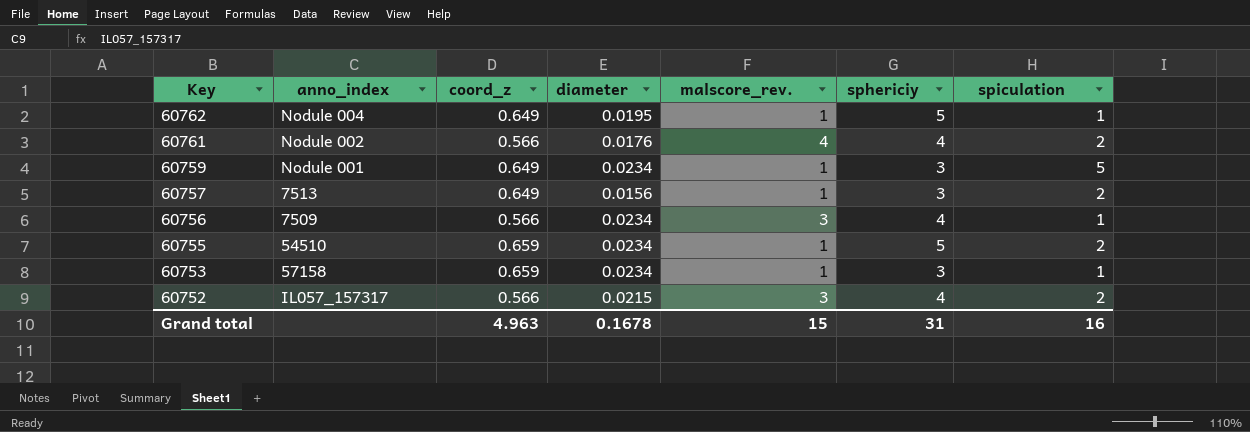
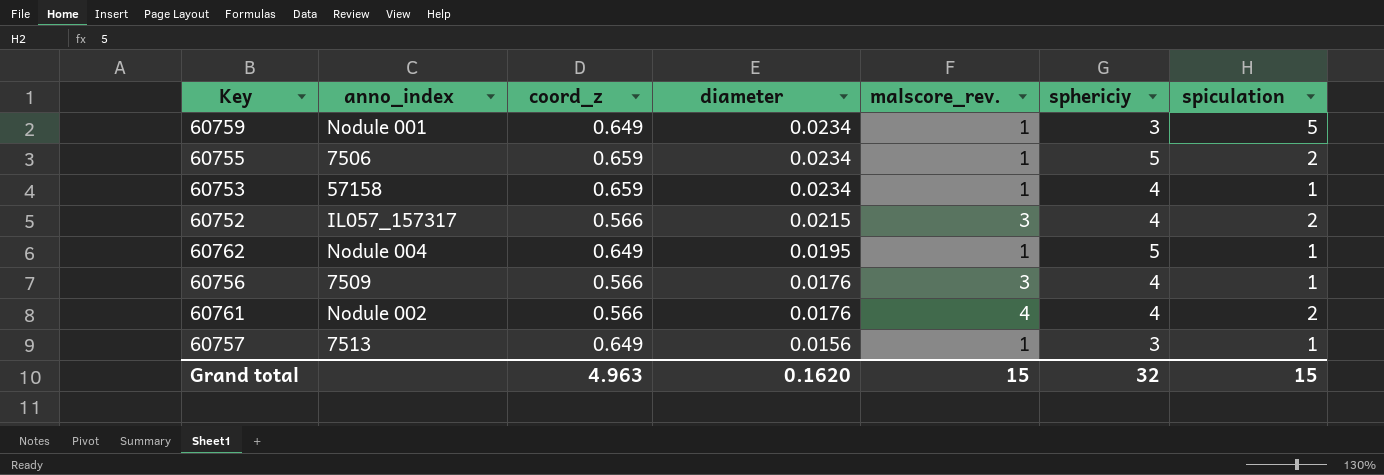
row order: Key descending -> diameter descending
60755 | anno_index: 54510 -> 7506
60753 | sphericiy: 3 -> 4
60756 | diameter: 0.0234 -> 0.0176
60757 | spiculation: 2 -> 1
Grand total | diameter: 0.1678 -> 0.1620
Grand total | sphericiy: 31 -> 32
Grand total | spiculation: 16 -> 15

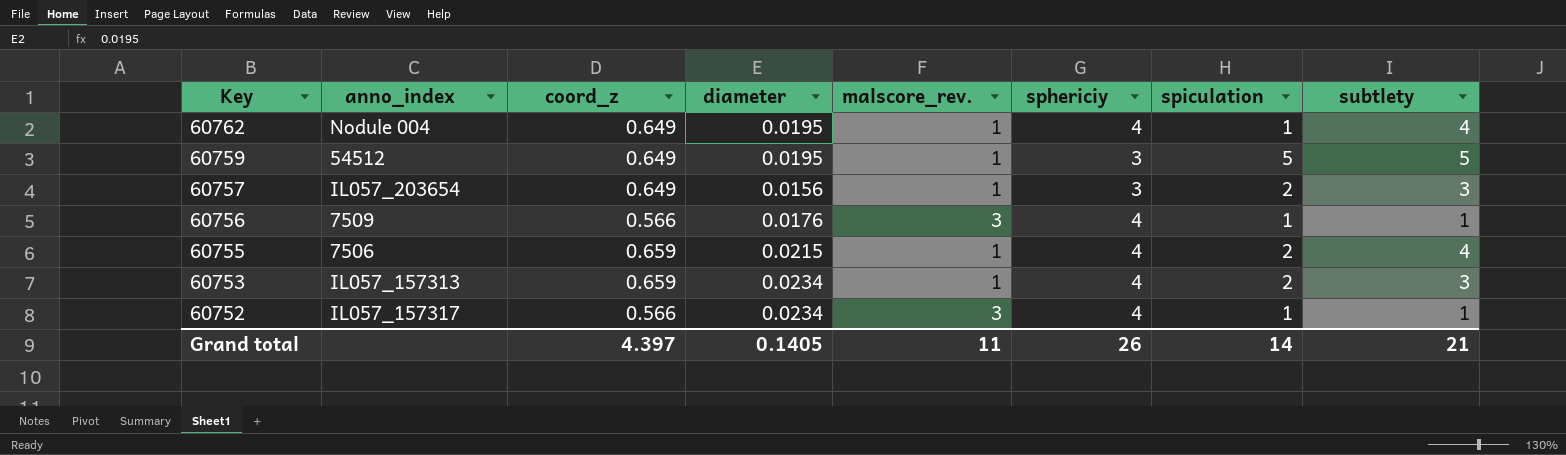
row order: diameter descending -> Key descending
column subtlety | position: none -> 8
row 60761: Nodule 002 | 0.566 | 0.0176 | 4 | 4 | 2 -> none
60762 | sphericiy: 5 -> 4
60759 | anno_index: Nodule 001 -> 54512
60759 | diameter: 0.0234 -> 0.0195
60757 | anno_index: 7513 -> IL057_203654
60757 | spiculation: 1 -> 2
60755 | diameter: 0.0234 -> 0.0215
60755 | sphericiy: 5 -> 4
60753 | anno_index: 57158 -> IL057_157313
60753 | spiculation: 1 -> 2
60752 | diameter: 0.0215 -> 0.0234
60752 | spiculation: 2 -> 1
Grand total | coord_z: 4.963 -> 4.397
Grand total | diameter: 0.1620 -> 0.1405
Grand total | malscore_rev.: 15 -> 11
Grand total | sphericiy: 32 -> 26
Grand total | spiculation: 15 -> 14

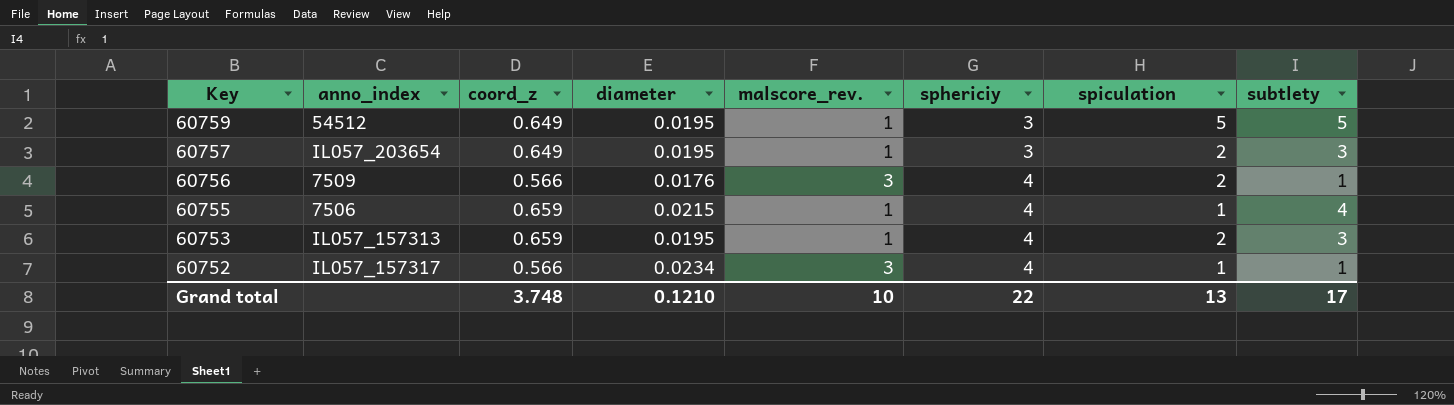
row 60762: Nodule 004 | 0.649 | 0.0195 | 1 | 4 | 1 | 4 -> none
60757 | diameter: 0.0156 -> 0.0195
60756 | spiculation: 1 -> 2
60755 | spiculation: 2 -> 1
60753 | diameter: 0.0234 -> 0.0195
Grand total | coord_z: 4.397 -> 3.748
Grand total | diameter: 0.1405 -> 0.1210
Grand total | malscore_rev.: 11 -> 10
Grand total | sphericiy: 26 -> 22
Grand total | spiculation: 14 -> 13
Grand total | subtlety: 21 -> 17

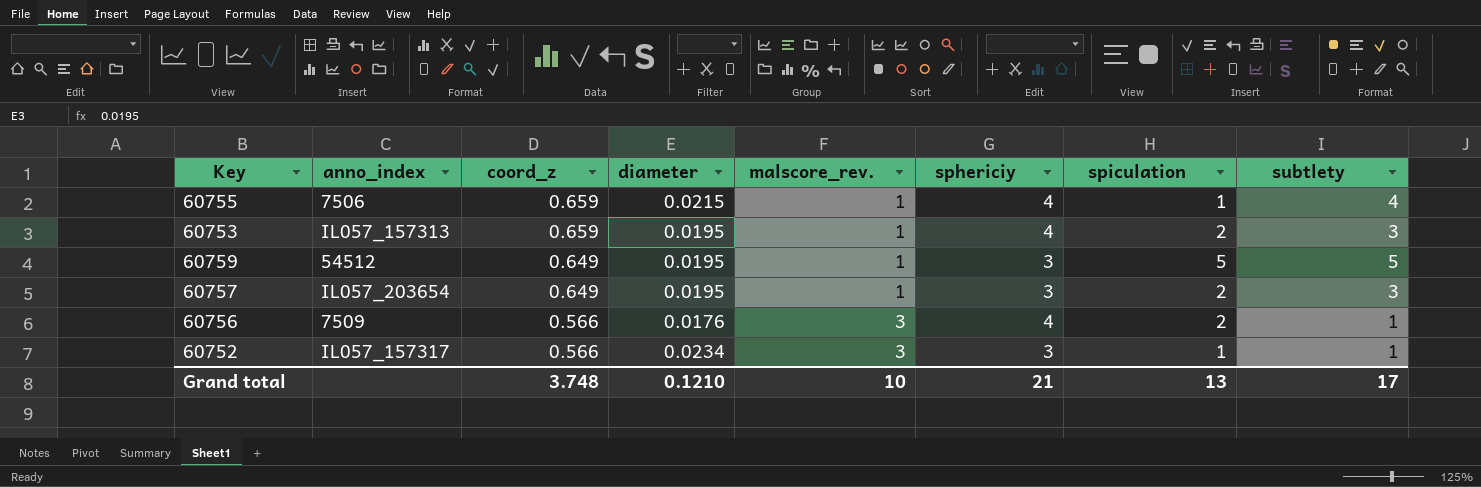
row order: Key descending -> coord_z descending
60752 | sphericiy: 4 -> 3
Grand total | sphericiy: 22 -> 21

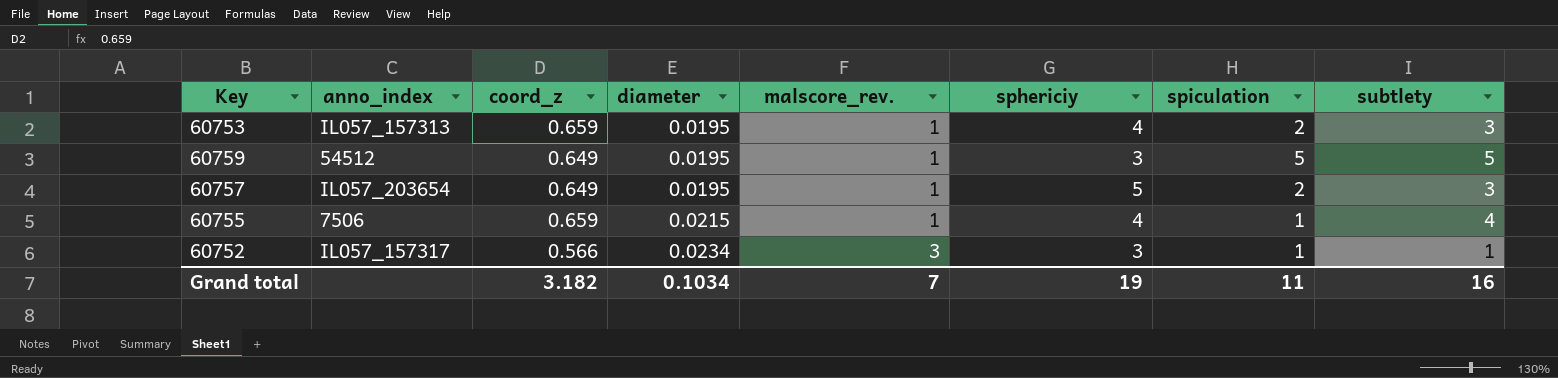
row order: coord_z descending -> diameter ascending
row 60756: 7509 | 0.566 | 0.0176 | 3 | 4 | 2 | 1 -> none
60757 | sphericiy: 3 -> 5
Grand total | coord_z: 3.748 -> 3.182
Grand total | diameter: 0.1210 -> 0.1034
Grand total | malscore_rev.: 10 -> 7
Grand total | sphericiy: 21 -> 19
Grand total | spiculation: 13 -> 11
Grand total | subtlety: 17 -> 16

